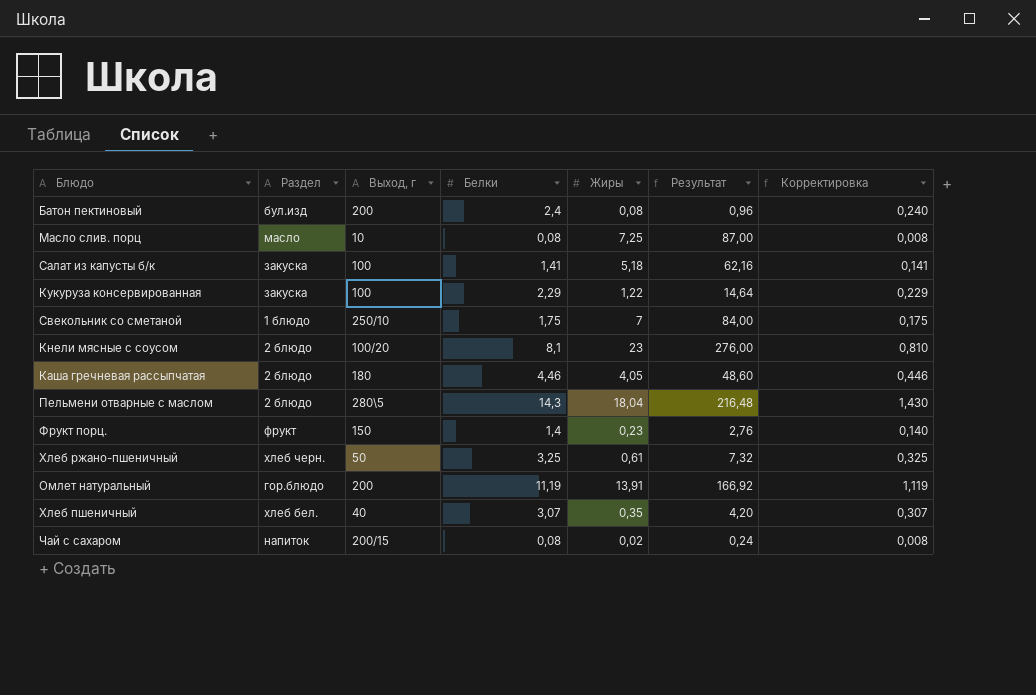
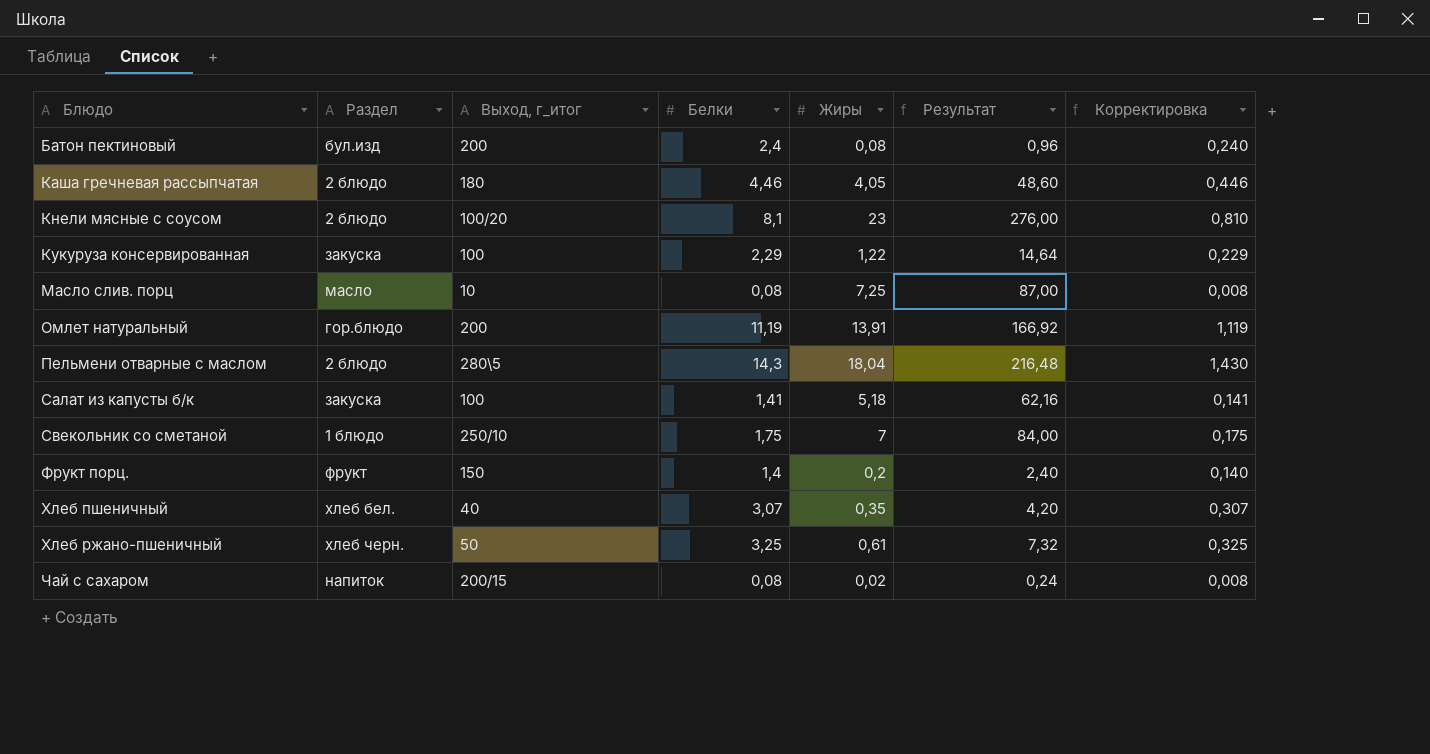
row order: none -> Блюдо ascending
column name: Выход, г -> Выход, г_итог
Фрукт порц. | Жиры: 0,23 -> 0,2
Фрукт порц. | Результат: 2,76 -> 2,40

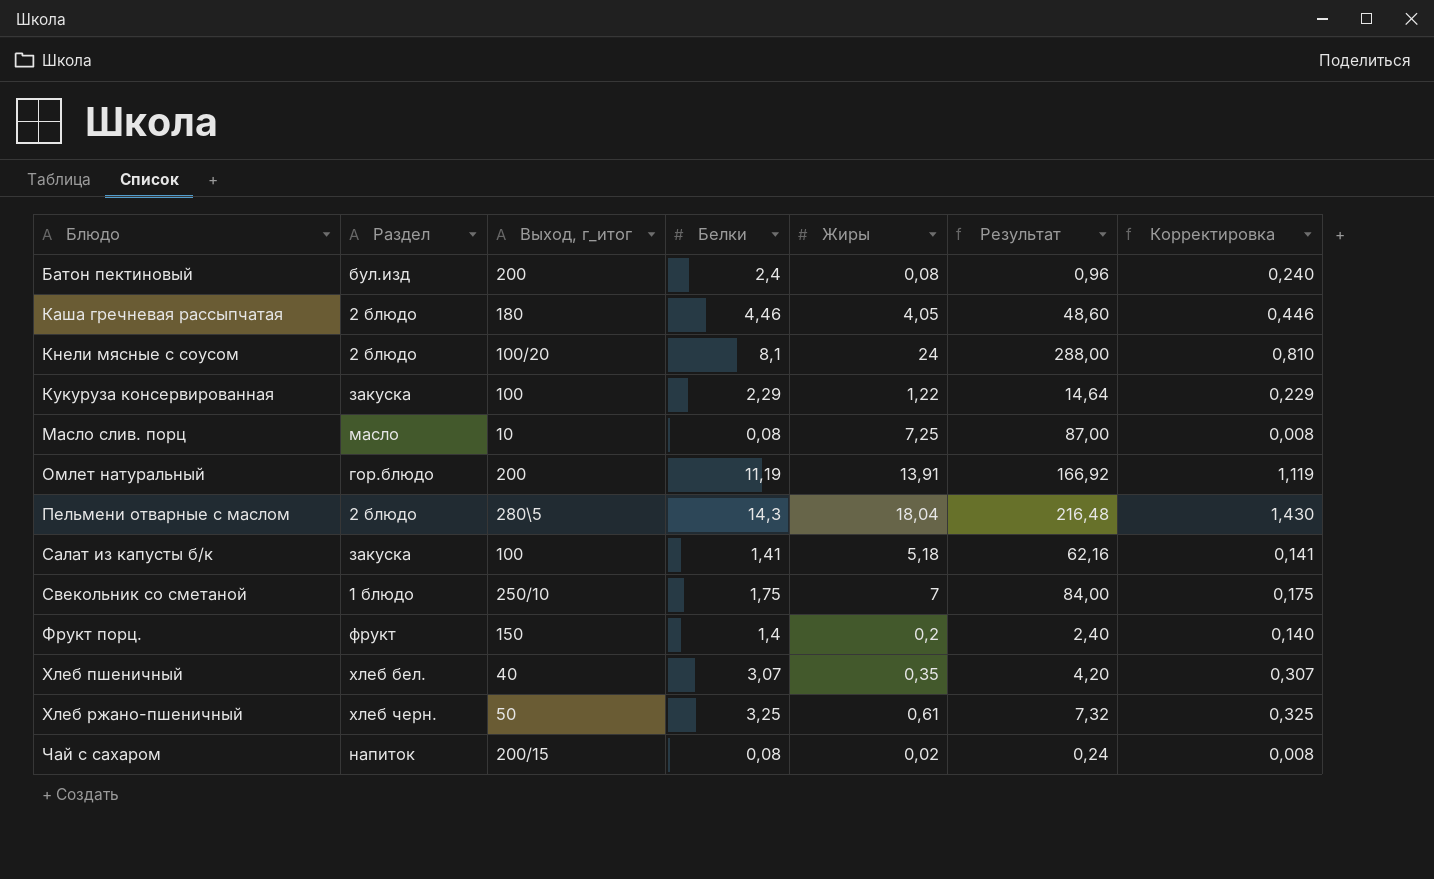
Кнели мясные с соусом | Жиры: 23 -> 24
Кнели мясные с соусом | Результат: 276,00 -> 288,00

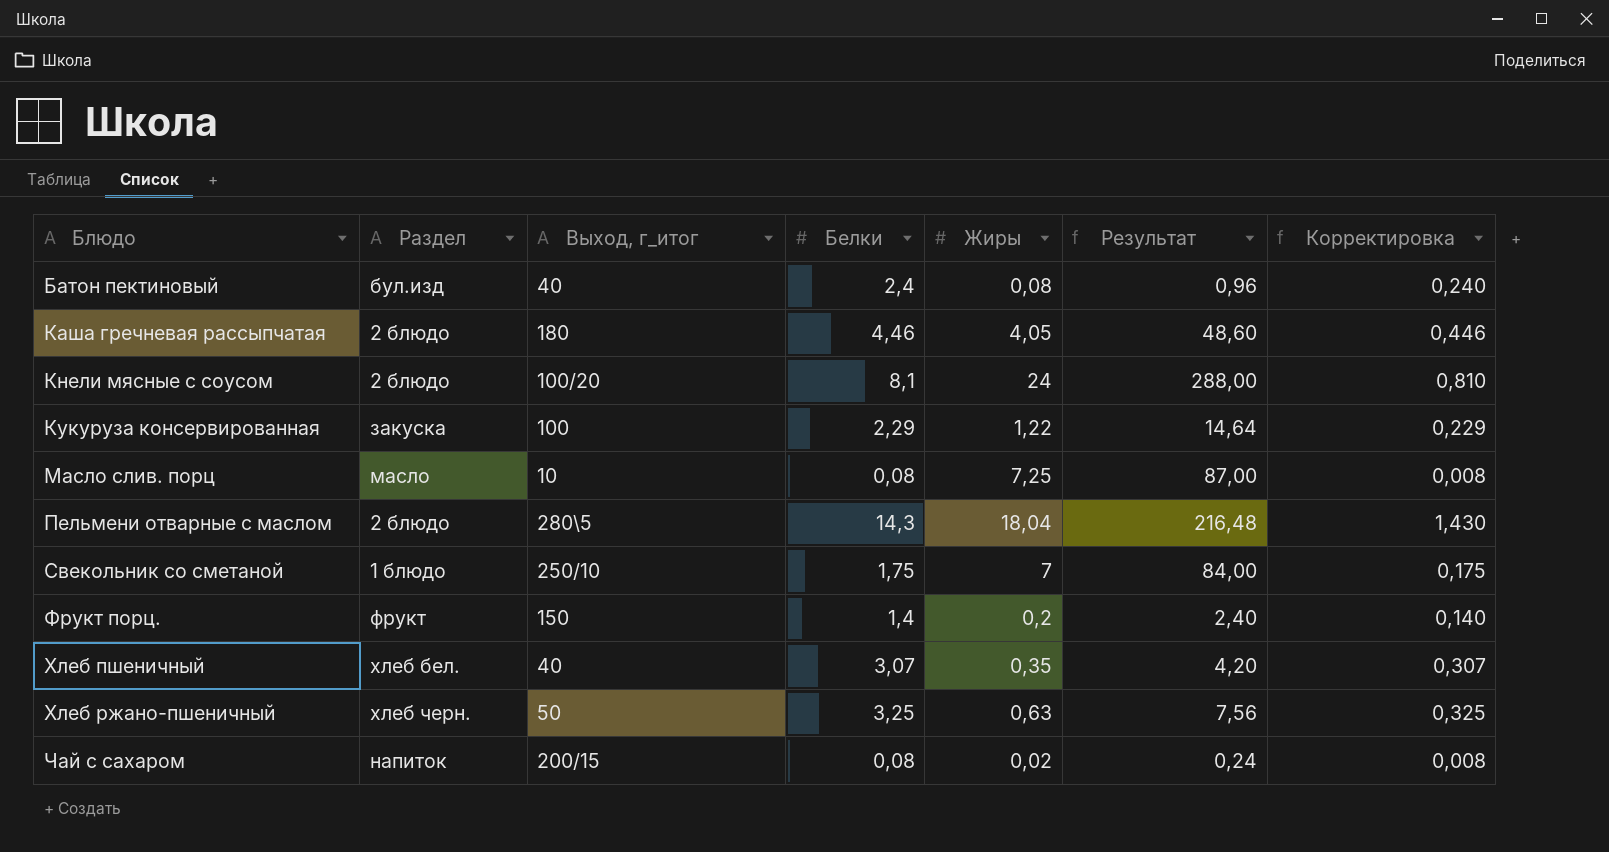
row Омлет натуральный: гор.блюдо | 200 | 11,19 | 13,91 | 166,92 | 1,119 -> none
row Салат из капусты б/к: закуска | 100 | 1,41 | 5,18 | 62,16 | 0,141 -> none
Батон пектиновый | Выход, г_итог: 200 -> 40
Хлеб ржано-пшеничный | Жиры: 0,61 -> 0,63
Хлеб ржано-пшеничный | Результат: 7,32 -> 7,56

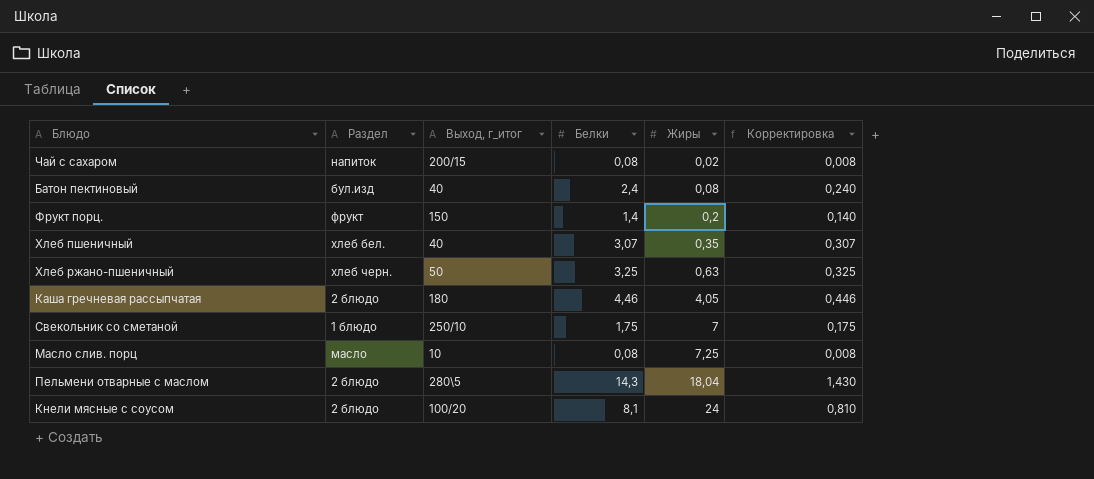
row order: Блюдо ascending -> Жиры ascending
column Результат | formula: [Жиры] * 12 -> none
row Кукуруза консервированная: закуска | 100 | 2,29 | 1,22 | 14,64 | 0,229 -> none

